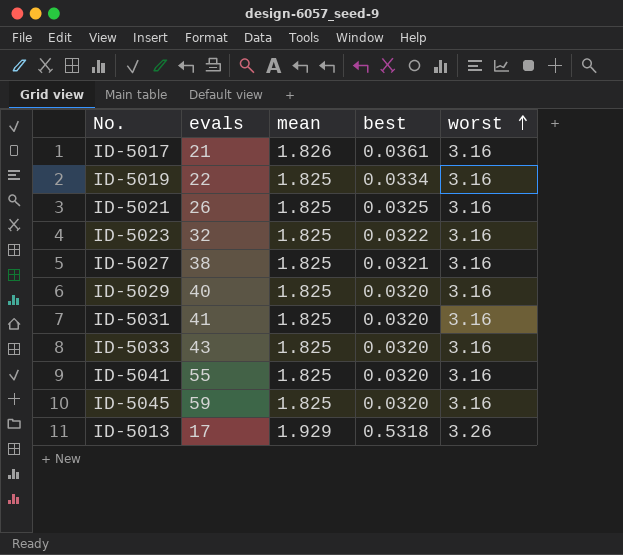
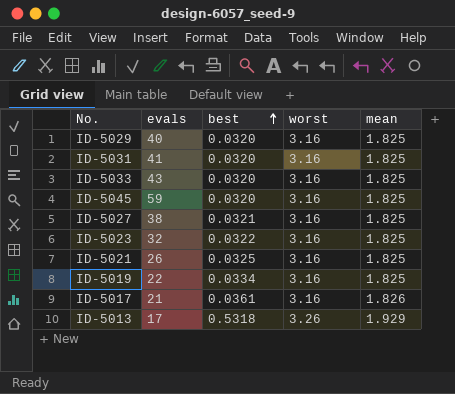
row order: worst ascending -> best ascending
column mean | position: 3 -> 5
row ID-5041: 55 | 1.825 | 0.0320 | 3.16 -> none

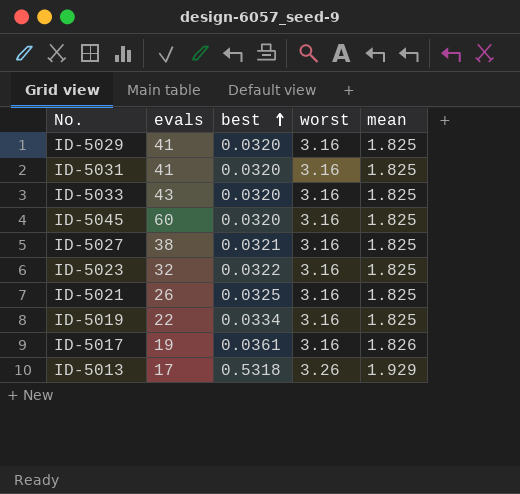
ID-5029 | evals: 40 -> 41
ID-5045 | evals: 59 -> 60
ID-5017 | evals: 21 -> 19

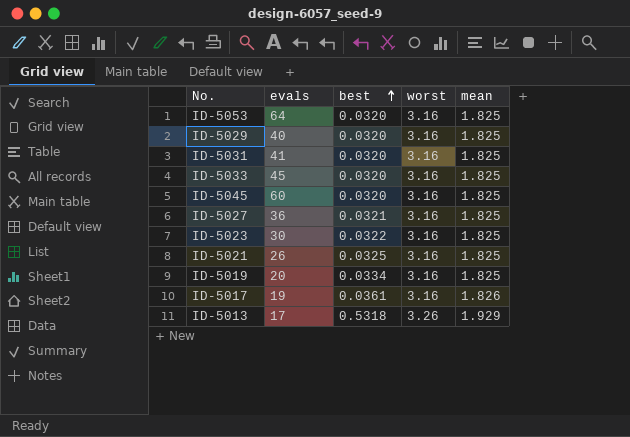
row ID-5053: none -> 64 | 0.0320 | 3.16 | 1.825
ID-5029 | evals: 41 -> 40
ID-5033 | evals: 43 -> 45
ID-5027 | evals: 38 -> 36
ID-5023 | evals: 32 -> 30
ID-5019 | evals: 22 -> 20

